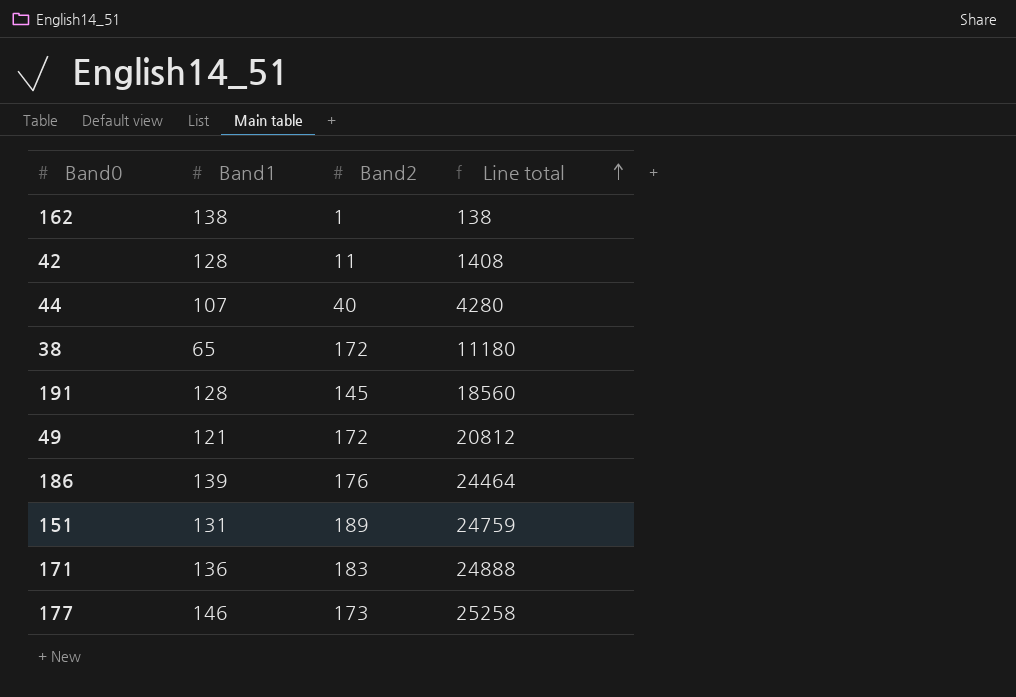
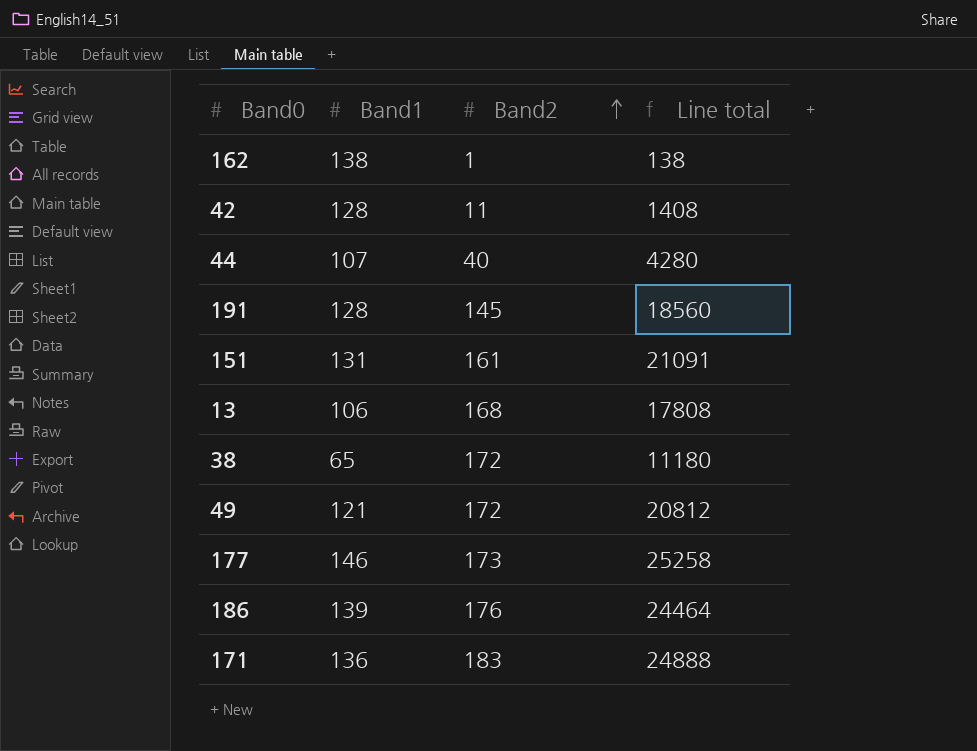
row order: Line total ascending -> Band2 ascending
151 | Band2: 189 -> 161
151 | Line total: 24759 -> 21091
row 13: none -> 106 | 168 | 17808

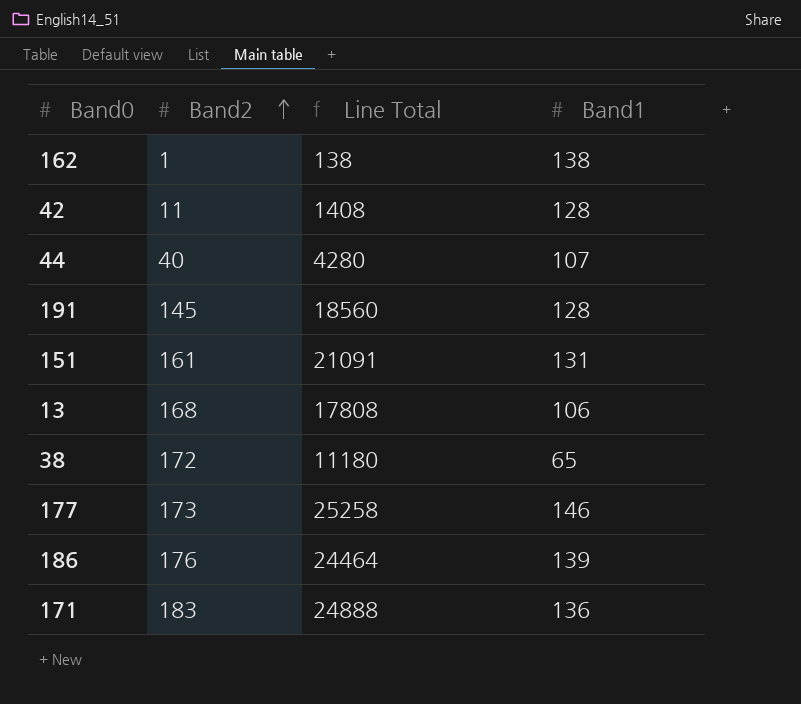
column name: Line total -> Line Total
column Band1 | position: 2 -> 4
row 49: 121 | 172 | 20812 -> none

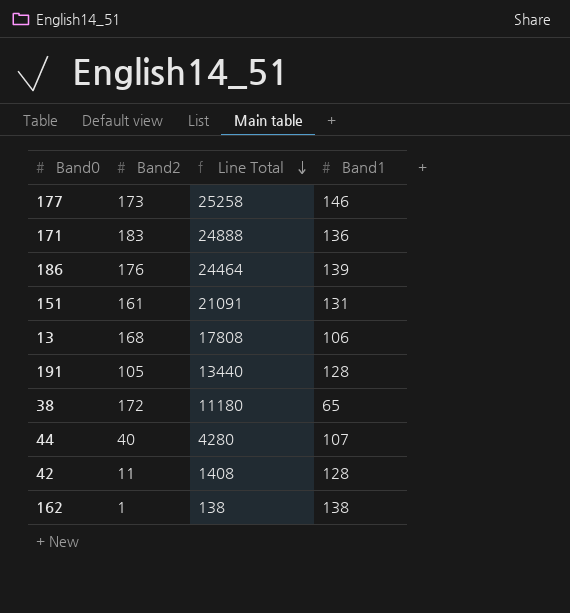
row order: Band2 ascending -> Line Total descending
191 | Band2: 145 -> 105
191 | Line Total: 18560 -> 13440

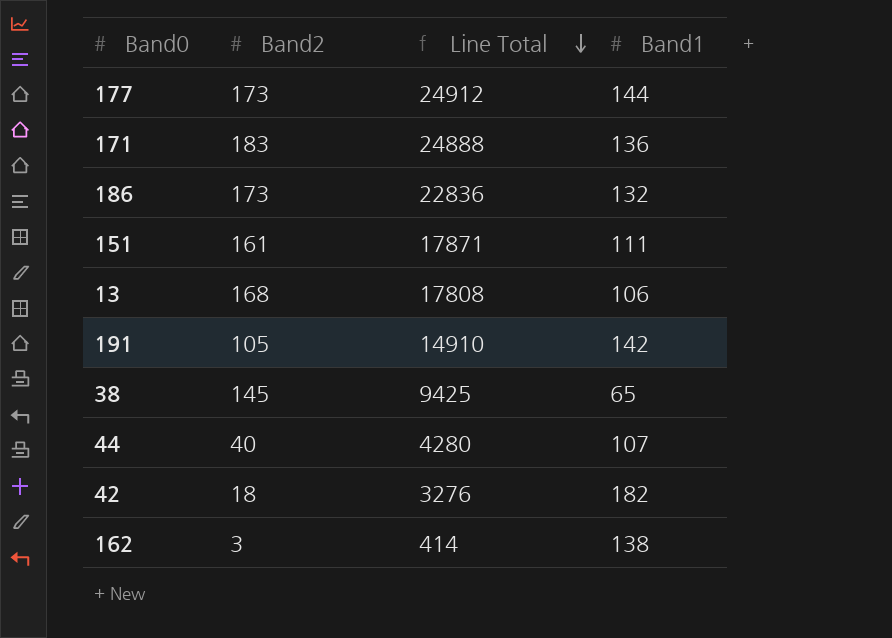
177 | Line Total: 25258 -> 24912
177 | Band1: 146 -> 144
186 | Band2: 176 -> 173
186 | Line Total: 24464 -> 22836
186 | Band1: 139 -> 132
151 | Line Total: 21091 -> 17871
151 | Band1: 131 -> 111
191 | Line Total: 13440 -> 14910
191 | Band1: 128 -> 142
38 | Band2: 172 -> 145
38 | Line Total: 11180 -> 9425
42 | Band2: 11 -> 18
42 | Line Total: 1408 -> 3276
42 | Band1: 128 -> 182
162 | Band2: 1 -> 3
162 | Line Total: 138 -> 414

